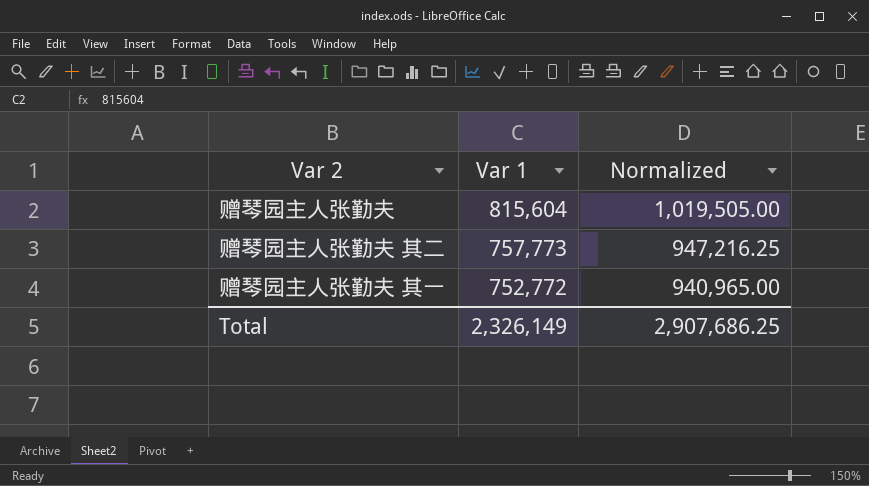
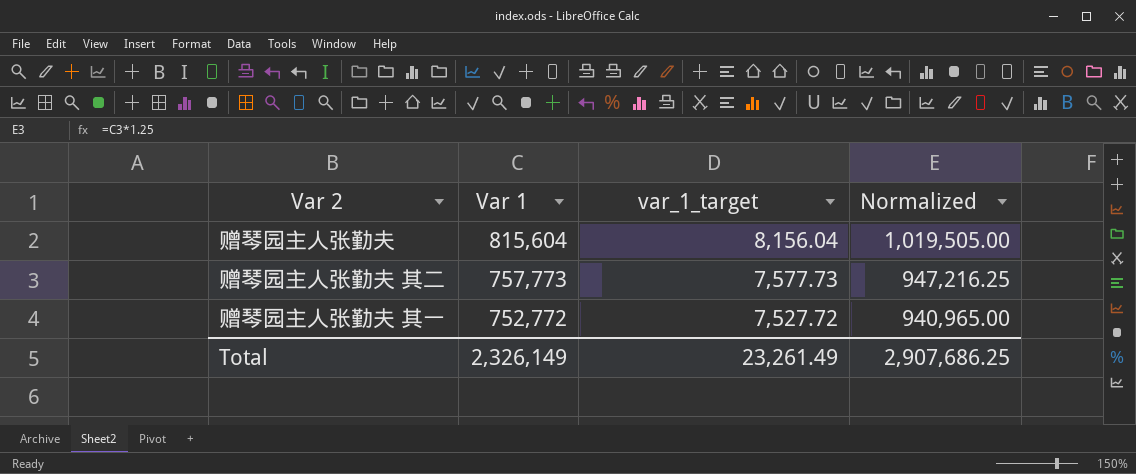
column var_1_target | formula: none -> [Var 1] * 0.01

